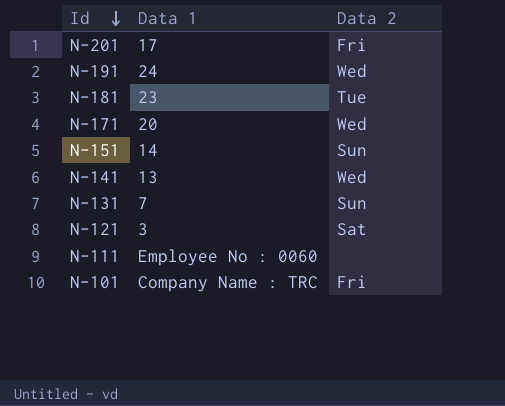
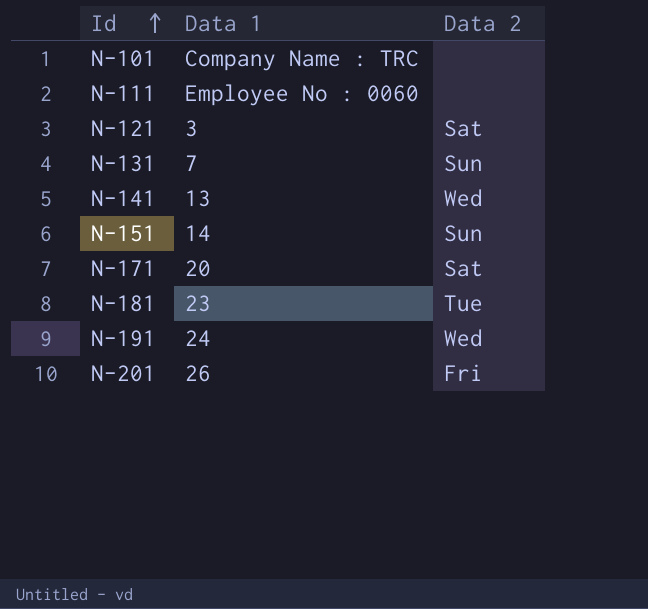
row order: Id descending -> Id ascending
N-101 | Data 2: Fri -> none
N-171 | Data 2: Wed -> Sat
N-201 | Data 1: 17 -> 26

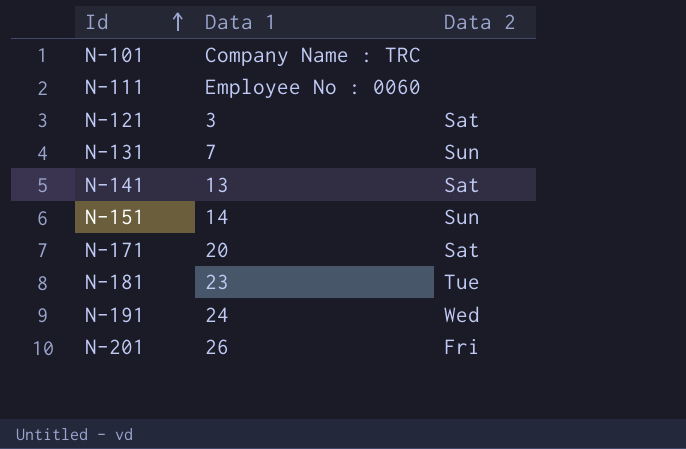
N-141 | Data 2: Wed -> Sat

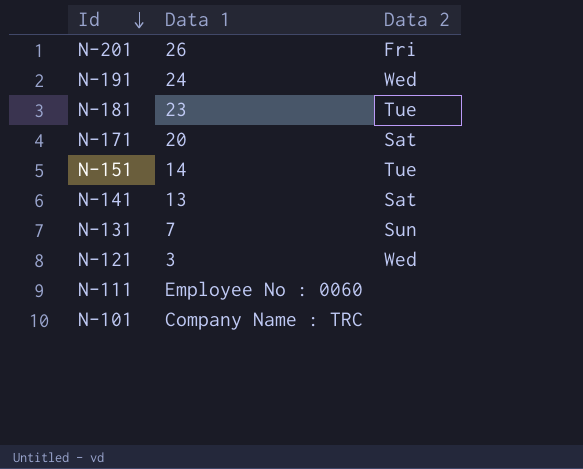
row order: Id ascending -> Id descending
N-151 | Data 2: Sun -> Tue
N-121 | Data 2: Sat -> Wed

